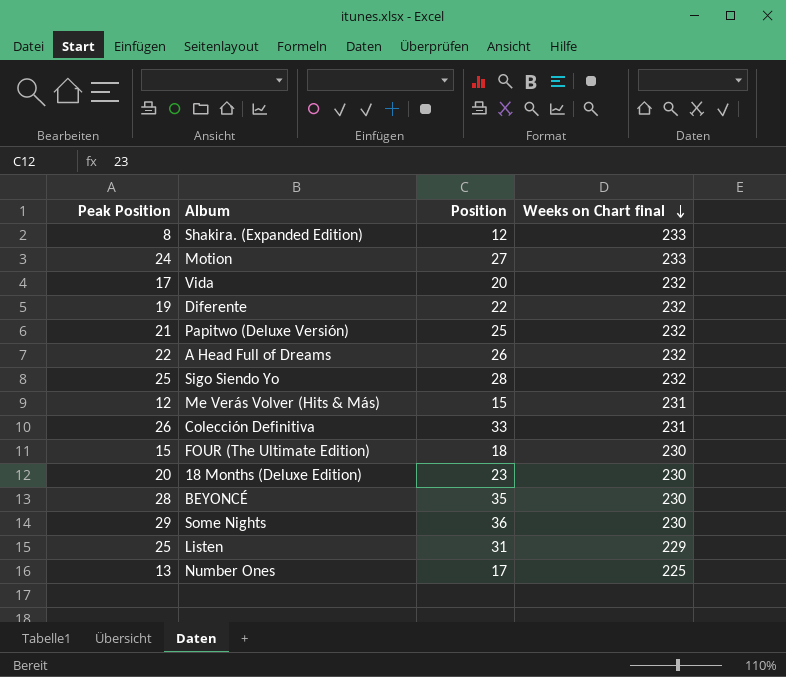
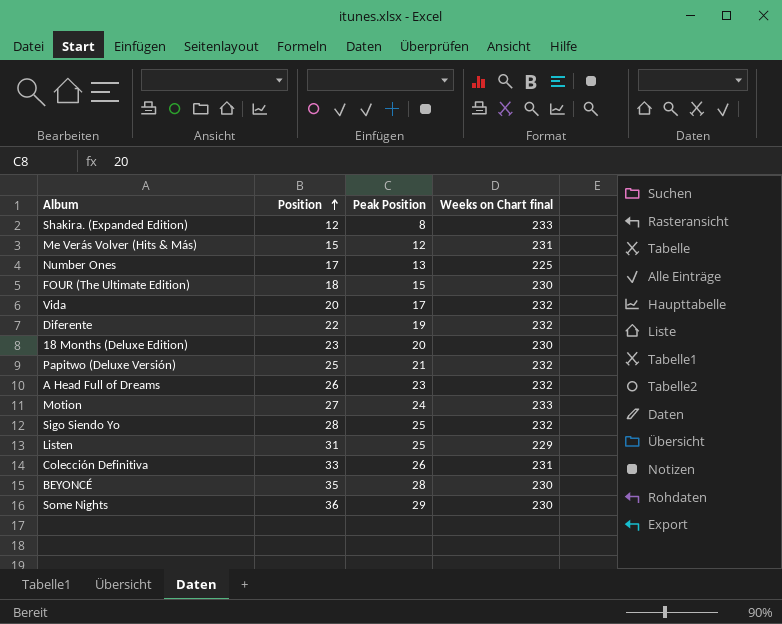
row order: Weeks on Chart final descending -> Position ascending
column Peak Position | position: 1 -> 3
A Head Full of Dreams | Peak Position: 22 -> 23

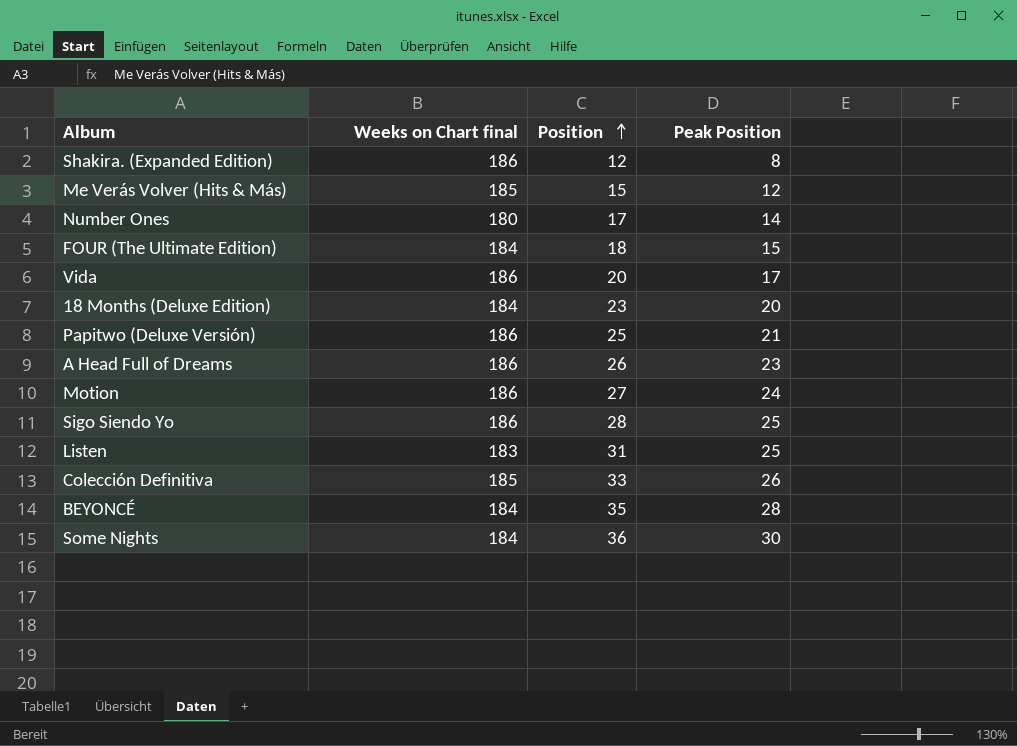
column Weeks on Chart final | position: 4 -> 2
row Diferente: 22 | 19 | 232 -> none
Shakira. (Expanded Edition) | Weeks on Chart final: 233 -> 186
Me Verás Volver (Hits & Más) | Weeks on Chart final: 231 -> 185
Number Ones | Weeks on Chart final: 225 -> 180
Number Ones | Peak Position: 13 -> 14
FOUR (The Ultimate Edition) | Weeks on Chart final: 230 -> 184
Vida | Weeks on Chart final: 232 -> 186
18 Months (Deluxe Edition) | Weeks on Chart final: 230 -> 184
Papitwo (Deluxe Versión) | Weeks on Chart final: 232 -> 186
A Head Full of Dreams | Weeks on Chart final: 232 -> 186
Motion | Weeks on Chart final: 233 -> 186
Sigo Siendo Yo | Weeks on Chart final: 232 -> 186
Listen | Weeks on Chart final: 229 -> 183
Colección Definitiva | Weeks on Chart final: 231 -> 185
BEYONCÉ | Weeks on Chart final: 230 -> 184
Some Nights | Weeks on Chart final: 230 -> 184
Some Nights | Peak Position: 29 -> 30

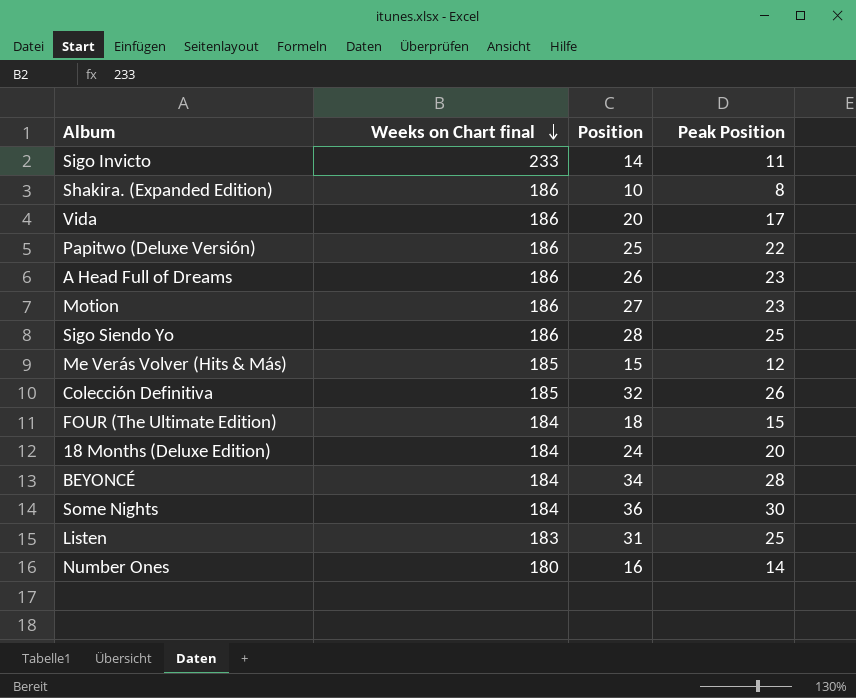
row order: Position ascending -> Weeks on Chart final descending
row Sigo Invicto: none -> 233 | 14 | 11
Shakira. (Expanded Edition) | Position: 12 -> 10
Papitwo (Deluxe Versión) | Peak Position: 21 -> 22
Motion | Peak Position: 24 -> 23
Colección Definitiva | Position: 33 -> 32
18 Months (Deluxe Edition) | Position: 23 -> 24
BEYONCÉ | Position: 35 -> 34
Number Ones | Position: 17 -> 16

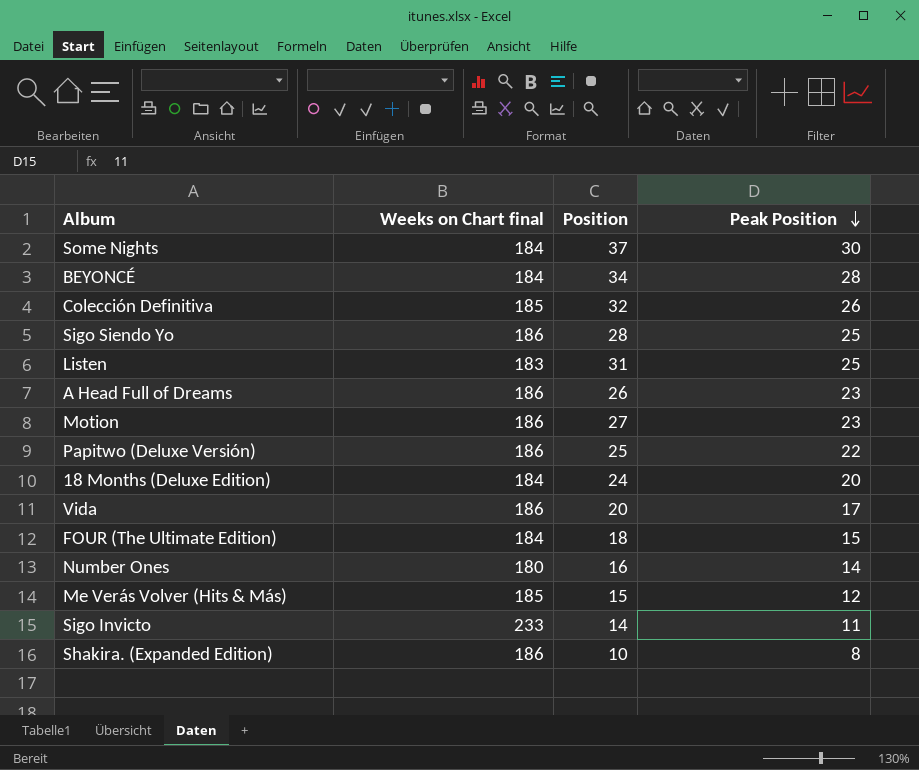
row order: Weeks on Chart final descending -> Peak Position descending
Some Nights | Position: 36 -> 37

